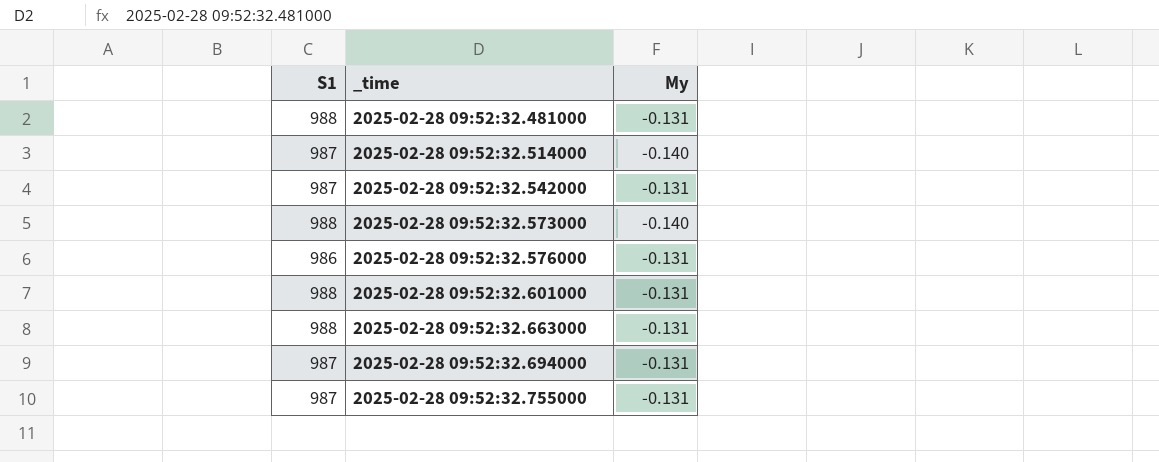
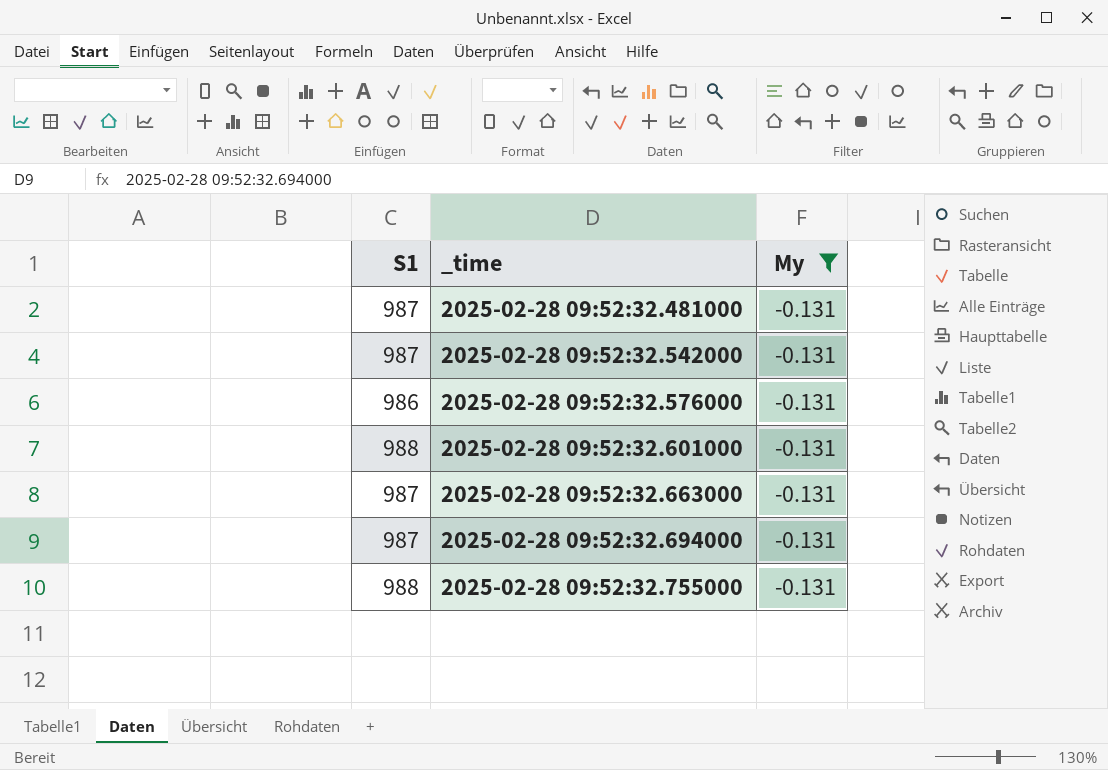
filter: none -> My = -0.131
2025-02-28 09:52:32.481000 | S1: 988 -> 987
2025-02-28 09:52:32.663000 | S1: 988 -> 987
2025-02-28 09:52:32.755000 | S1: 987 -> 988

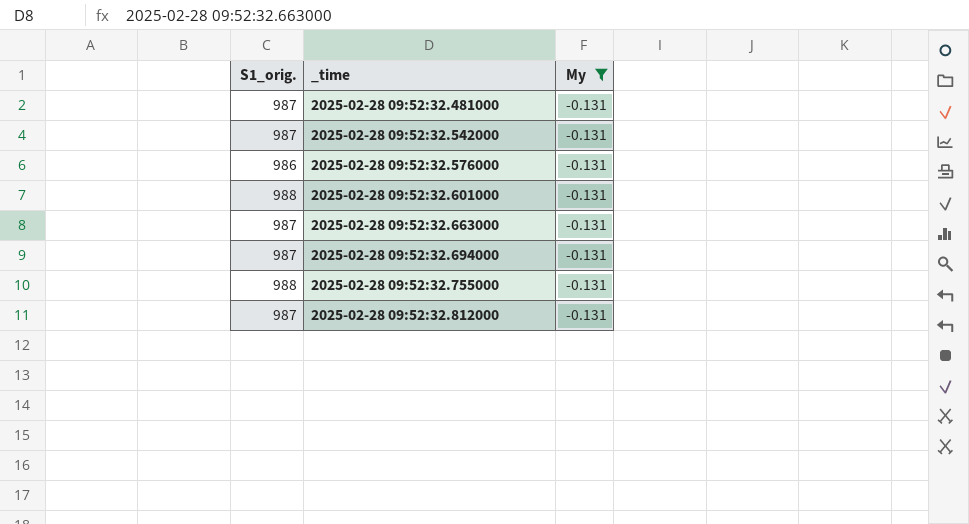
column name: S1 -> S1_orig.
row 2025-02-28 09:52:32.812000: none -> 987 | -0.131

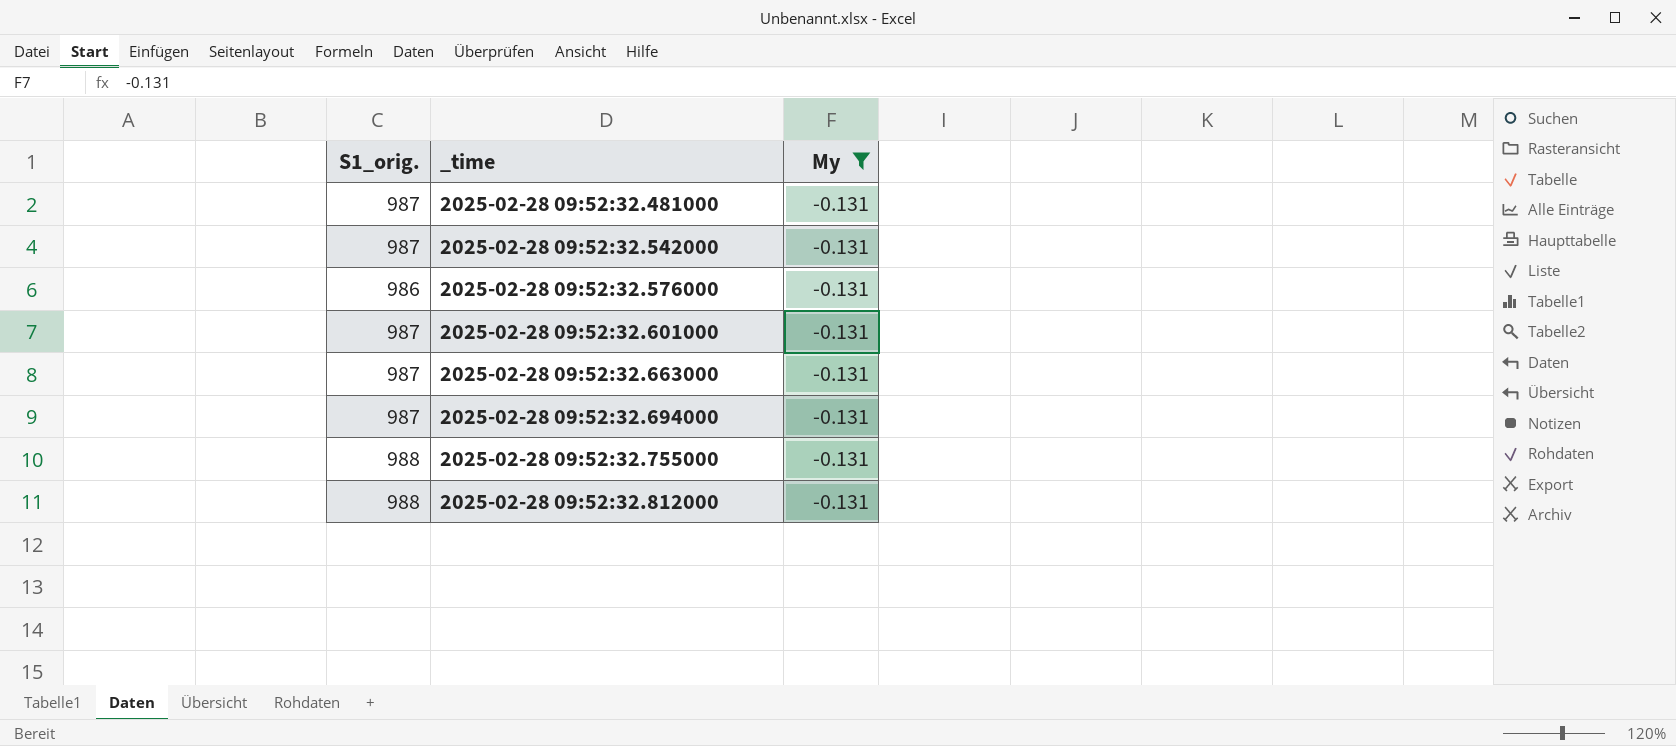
2025-02-28 09:52:32.601000 | S1_orig.: 988 -> 987
2025-02-28 09:52:32.812000 | S1_orig.: 987 -> 988

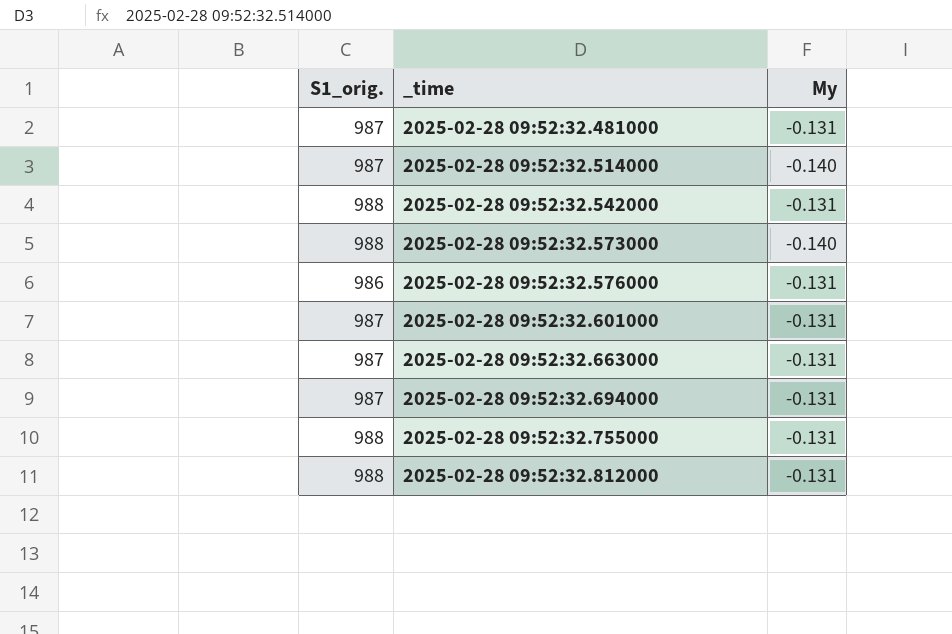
filter: My = -0.131 -> none
2025-02-28 09:52:32.542000 | S1_orig.: 987 -> 988

